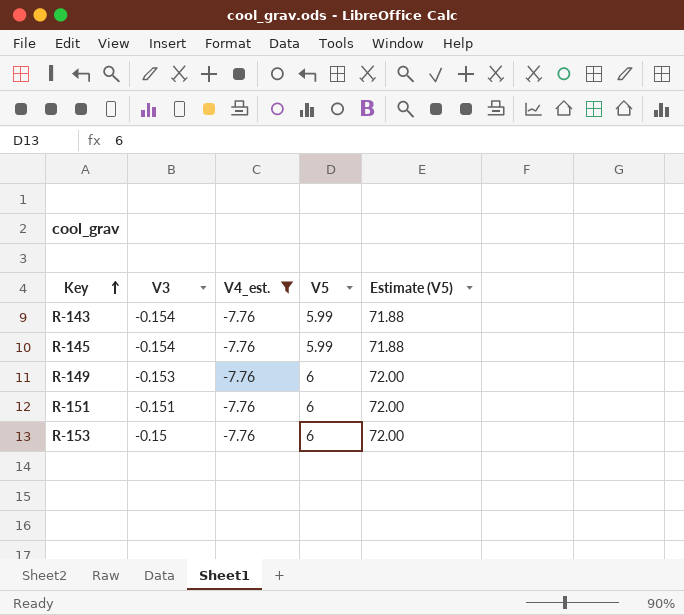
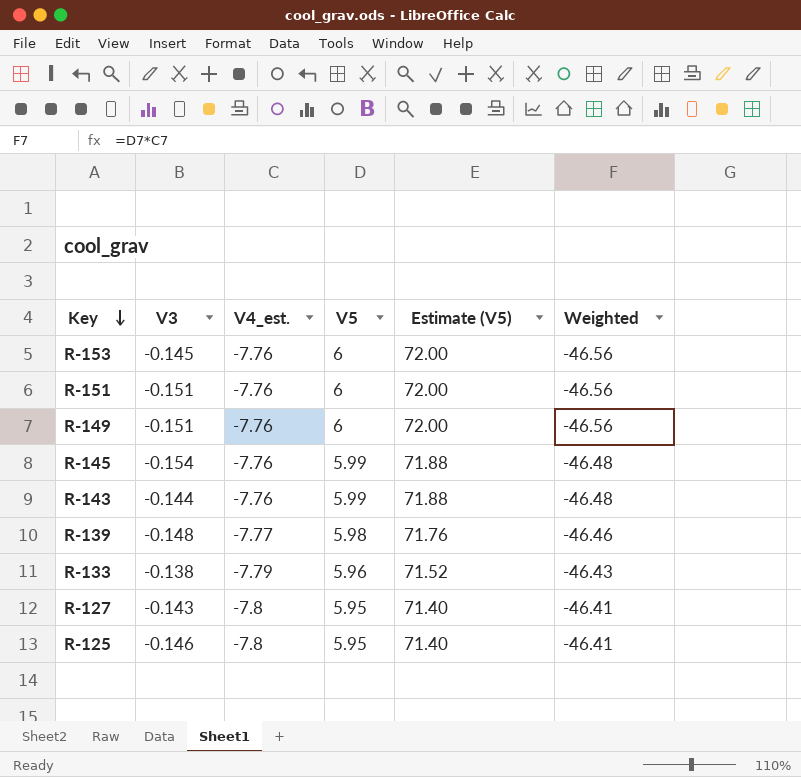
filter: V4_est. = -7.76 -> none
row order: Key ascending -> Key descending
column Weighted | formula: none -> [V4_est.] * [V5]
R-153 | V3: -0.15 -> -0.145
R-149 | V3: -0.153 -> -0.151
R-143 | V3: -0.154 -> -0.144

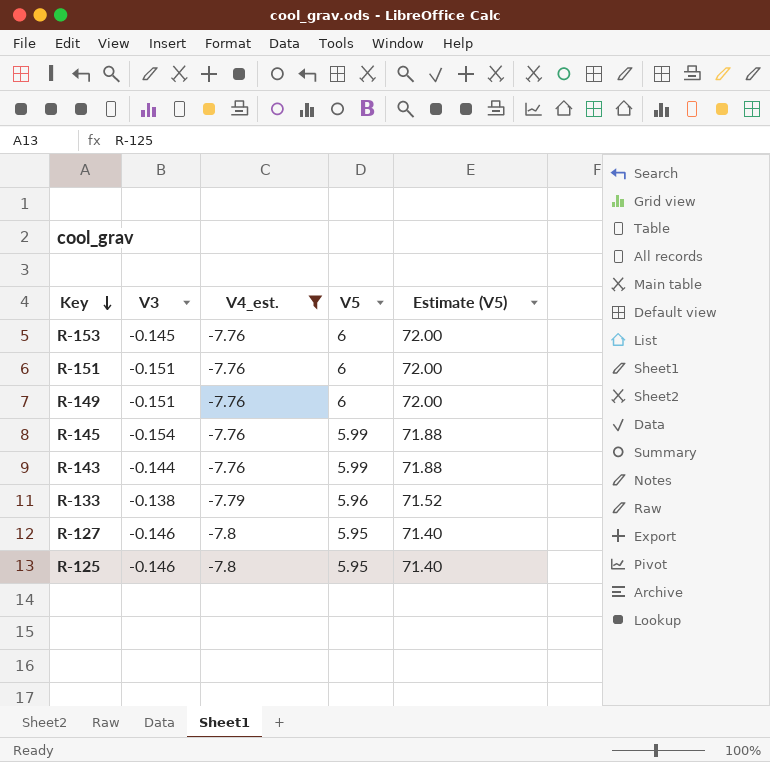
filter: none -> V4_est. != -7.77
column Weighted | formula: [V4_est.] * [V5] -> none
R-127 | V3: -0.143 -> -0.146

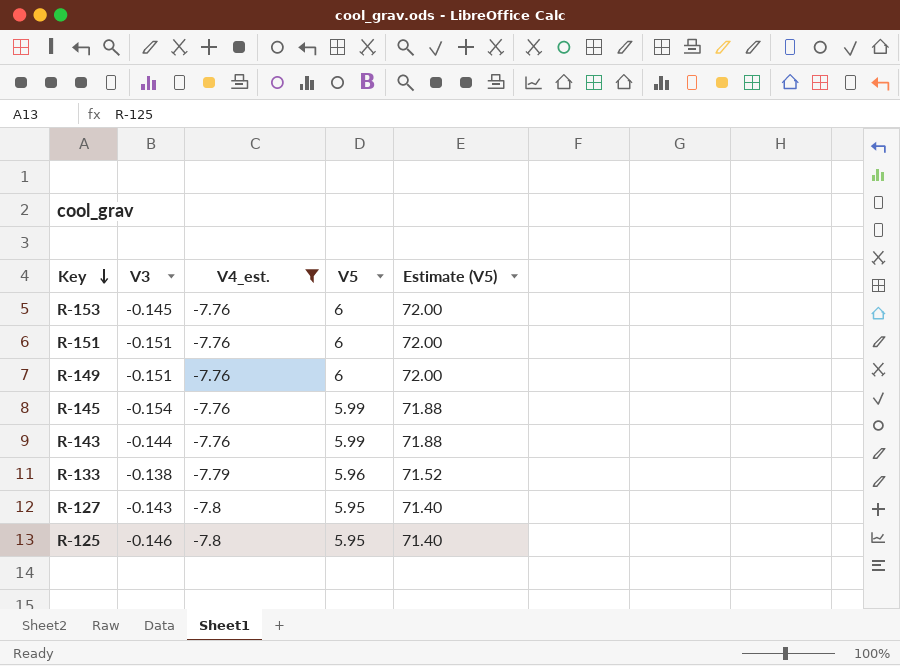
R-127 | V3: -0.146 -> -0.143

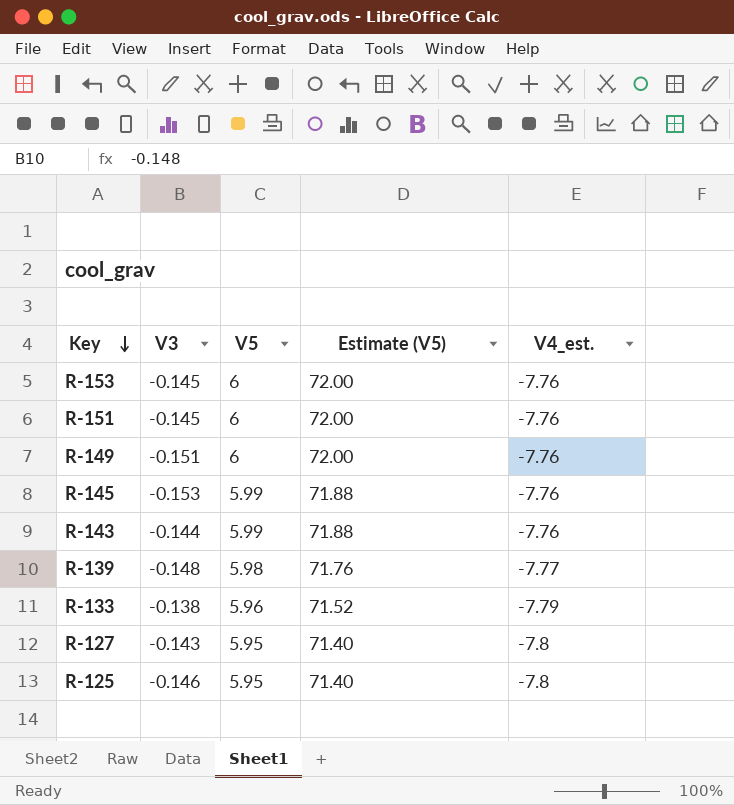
filter: V4_est. != -7.77 -> none
column V4_est. | position: 3 -> 5
R-151 | V3: -0.151 -> -0.145
R-145 | V3: -0.154 -> -0.153

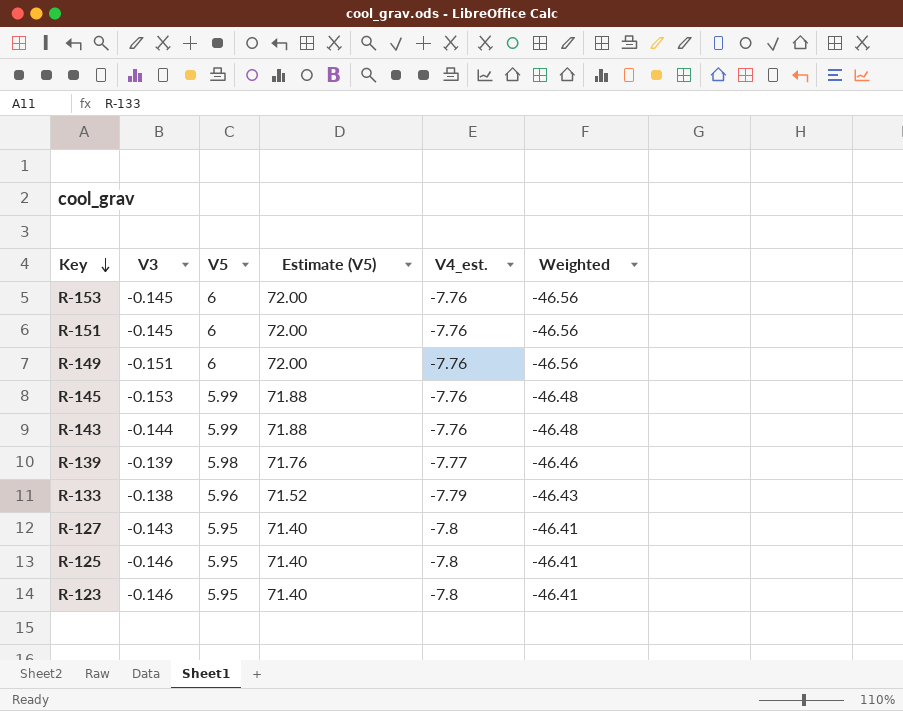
column Weighted | formula: none -> [V5] * [V4_est.]
R-139 | V3: -0.148 -> -0.139
row R-123: none -> -0.146 | 5.95 | 71.40 | -7.8 | -46.41

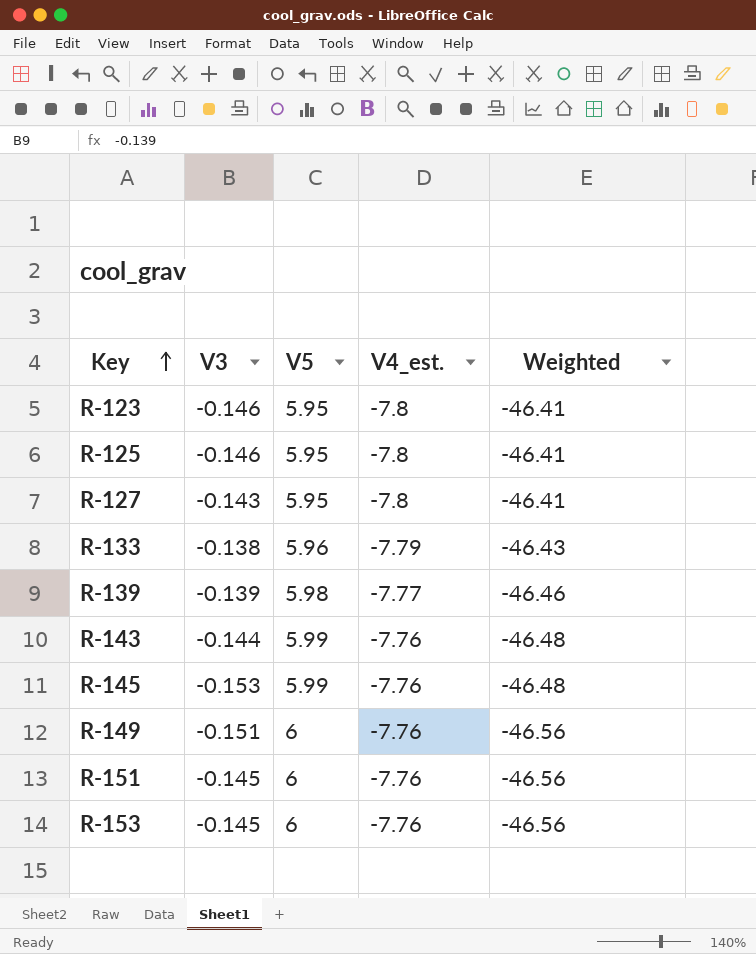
row order: Key descending -> Key ascending
column Estimate (V5) | formula: [V5] * 12 -> none

